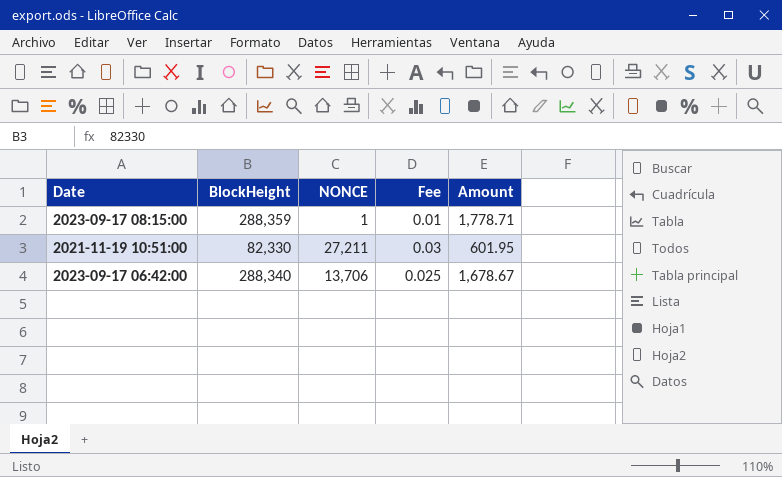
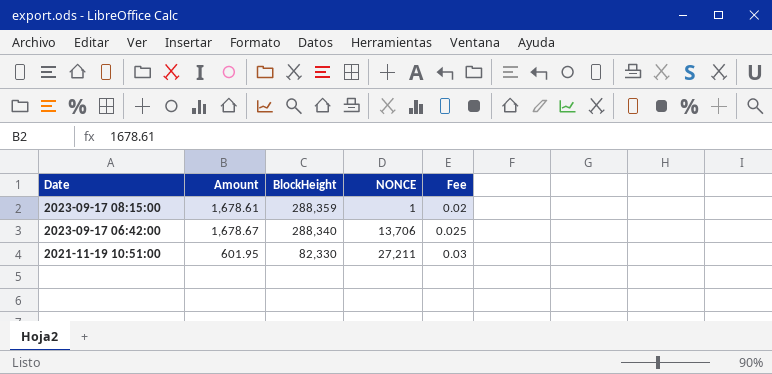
row order: none -> Date descending
column Amount | position: 5 -> 2
2023-09-17 08:15:00 | Amount: 1,778.71 -> 1,678.61
2023-09-17 08:15:00 | Fee: 0.01 -> 0.02

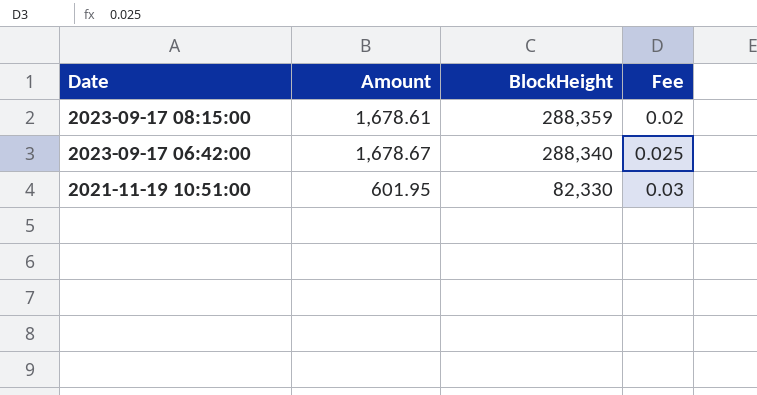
column NONCE | position: 4 -> none

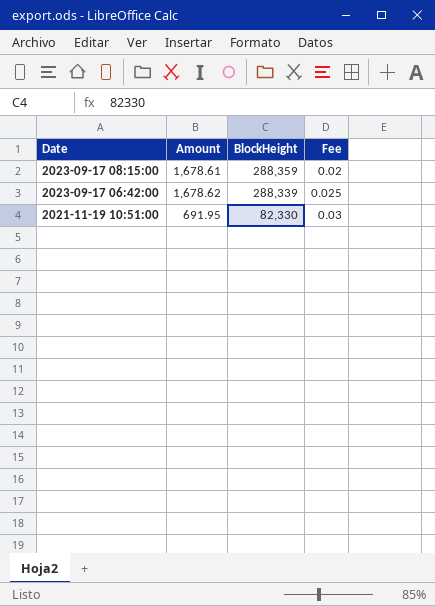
2023-09-17 06:42:00 | Amount: 1,678.67 -> 1,678.62
2023-09-17 06:42:00 | BlockHeight: 288,340 -> 288,339
2021-11-19 10:51:00 | Amount: 601.95 -> 691.95

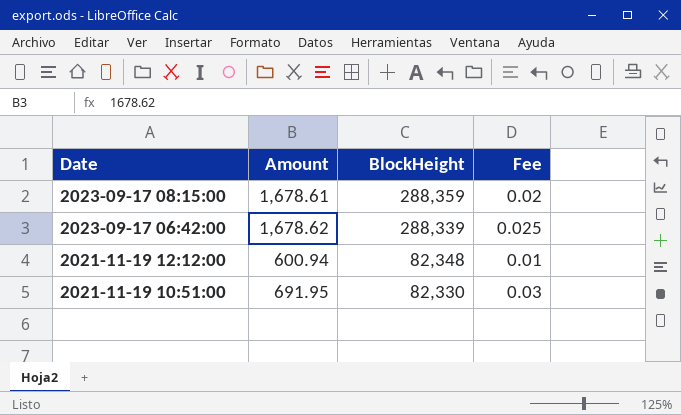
row 2021-11-19 12:12:00: none -> 600.94 | 82,348 | 0.01

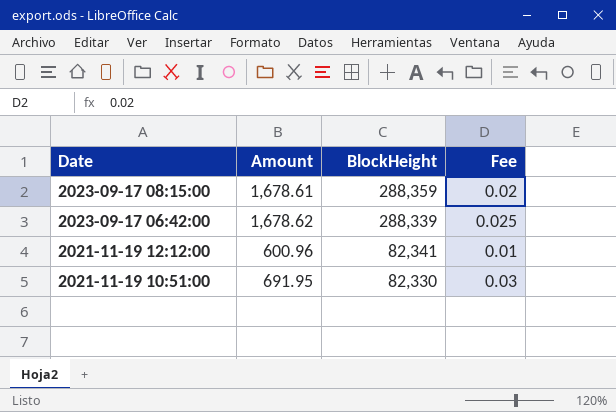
2021-11-19 12:12:00 | Amount: 600.94 -> 600.96
2021-11-19 12:12:00 | BlockHeight: 82,348 -> 82,341

